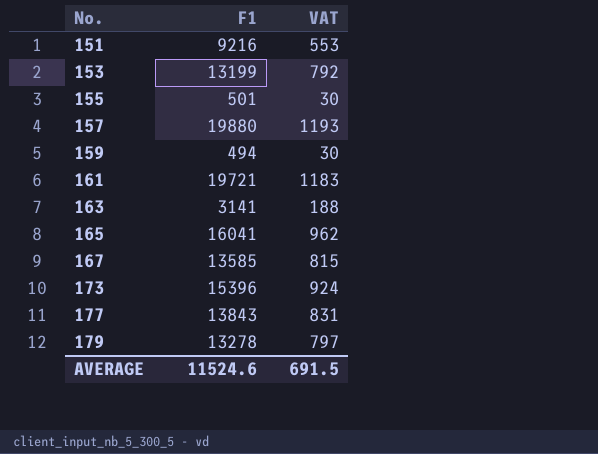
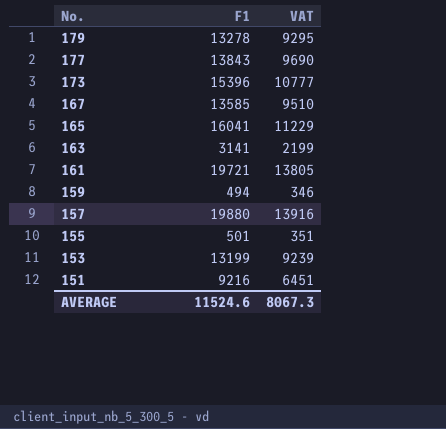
row order: No. ascending -> No. descending
column VAT | formula: [F1] * 0.06 -> [F1] * 0.7
AVERAGE | VAT: 691.5 -> 8067.3

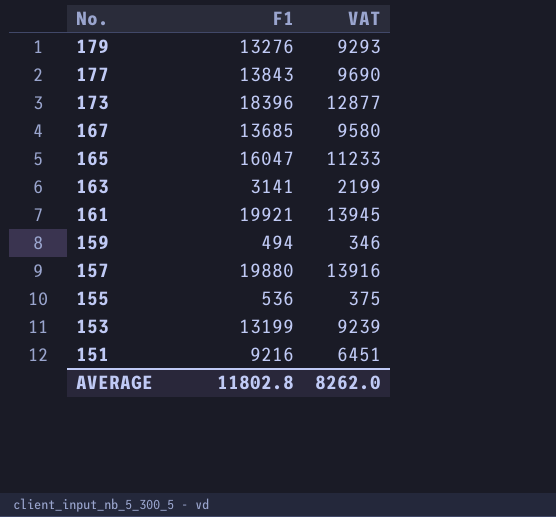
179 | F1: 13278 -> 13276
179 | VAT: 9295 -> 9293
173 | F1: 15396 -> 18396
173 | VAT: 10777 -> 12877
167 | F1: 13585 -> 13685
167 | VAT: 9510 -> 9580
165 | F1: 16041 -> 16047
165 | VAT: 11229 -> 11233
161 | F1: 19721 -> 19921
161 | VAT: 13805 -> 13945
155 | F1: 501 -> 536
155 | VAT: 351 -> 375
AVERAGE | F1: 11524.6 -> 11802.8
AVERAGE | VAT: 8067.3 -> 8262.0

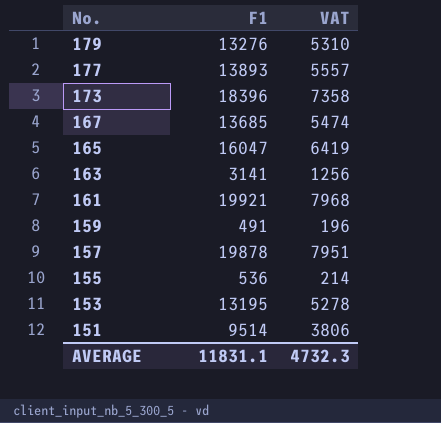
column VAT | formula: [F1] * 0.7 -> [F1] * 0.4
177 | F1: 13843 -> 13893
159 | F1: 494 -> 491
157 | F1: 19880 -> 19878
153 | F1: 13199 -> 13195
151 | F1: 9216 -> 9514
AVERAGE | F1: 11802.8 -> 11831.1
AVERAGE | VAT: 8262.0 -> 4732.3

